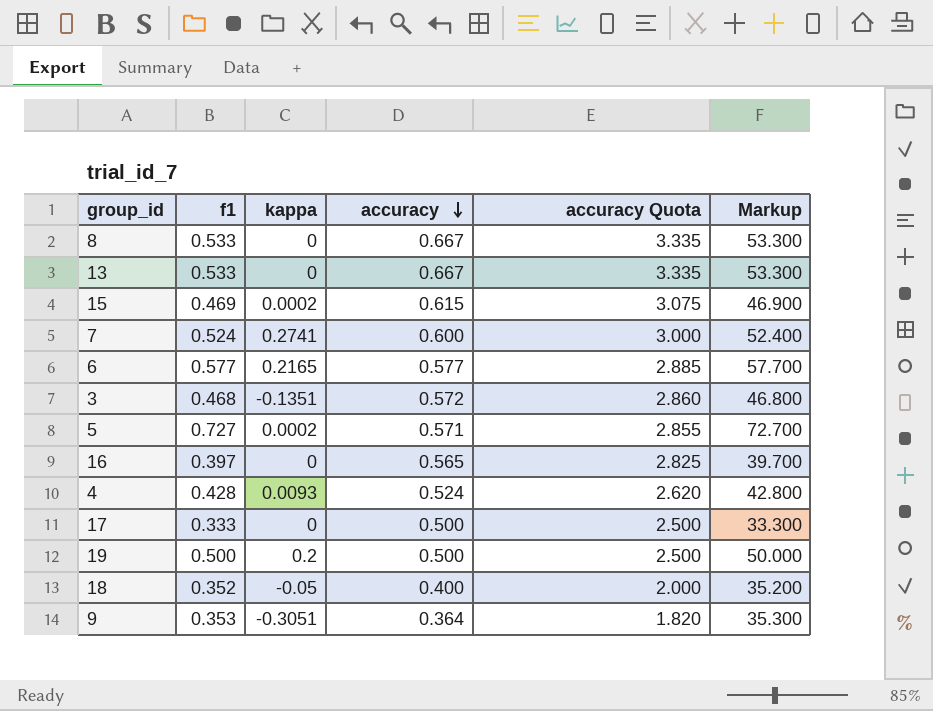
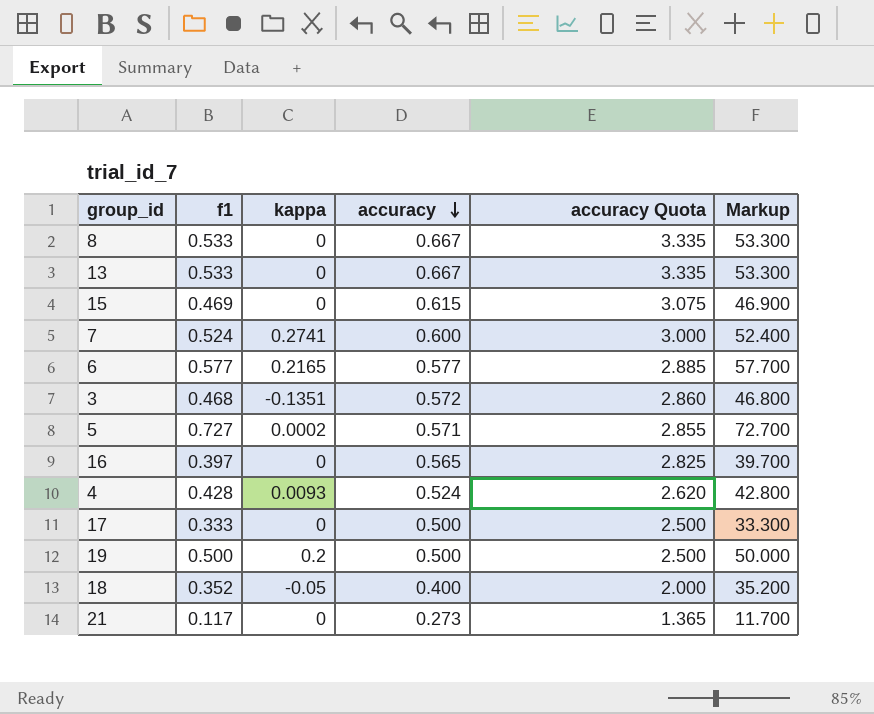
row 9: 0.353 | -0.3051 | 0.364 | 1.820 | 35.300 -> none
15 | kappa: 0.0002 -> 0
row 21: none -> 0.117 | 0 | 0.273 | 1.365 | 11.700

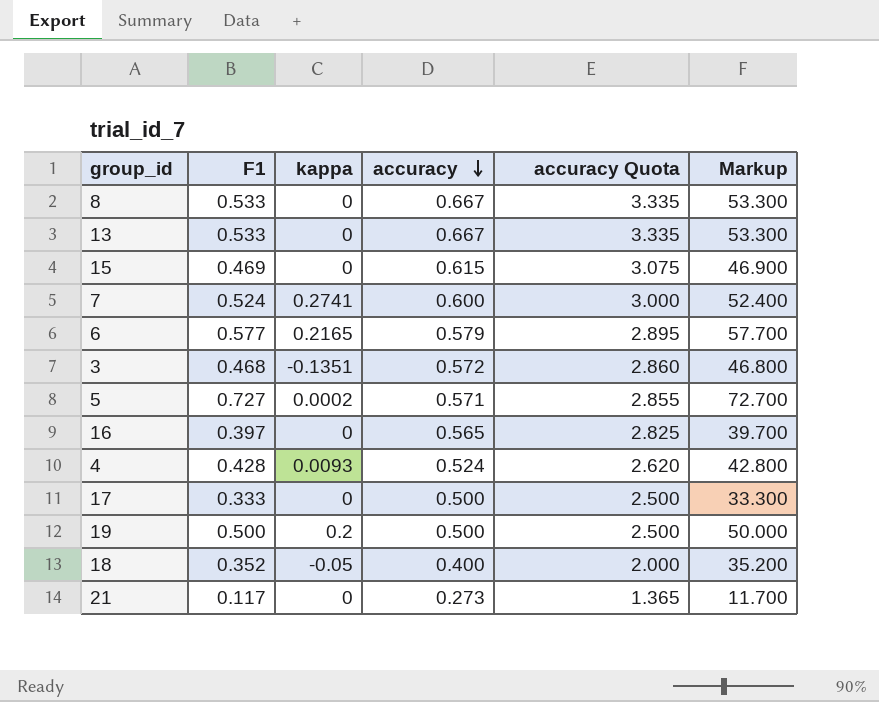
column name: f1 -> F1
6 | accuracy: 0.577 -> 0.579
6 | accuracy Quota: 2.885 -> 2.895

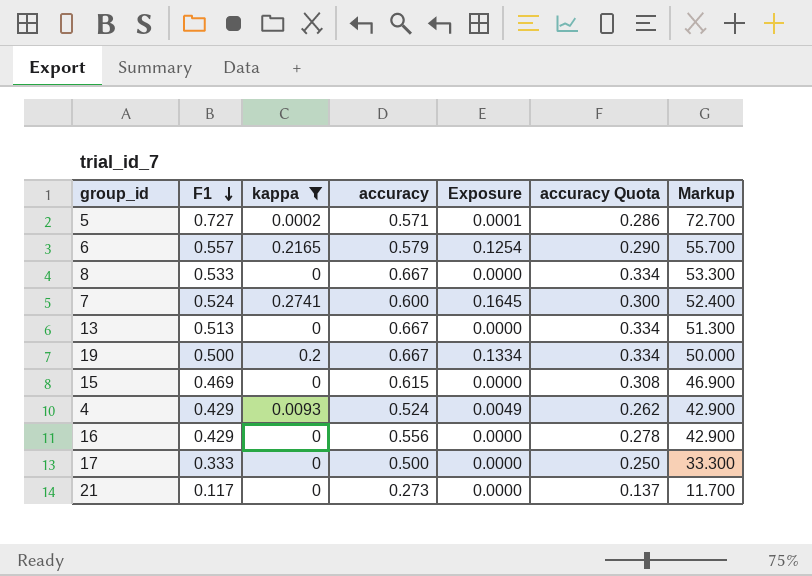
filter: none -> kappa >= 0
row order: accuracy descending -> F1 descending
column Exposure | formula: none -> [kappa] * [accuracy]
column accuracy Quota | formula: [accuracy] * 5 -> [accuracy] * 0.5
6 | F1: 0.577 -> 0.557
6 | Markup: 57.700 -> 55.700
13 | F1: 0.533 -> 0.513
13 | Markup: 53.300 -> 51.300
19 | accuracy: 0.500 -> 0.667
4 | F1: 0.428 -> 0.429
4 | Markup: 42.800 -> 42.900
16 | F1: 0.397 -> 0.429
16 | accuracy: 0.565 -> 0.556
16 | Markup: 39.700 -> 42.900

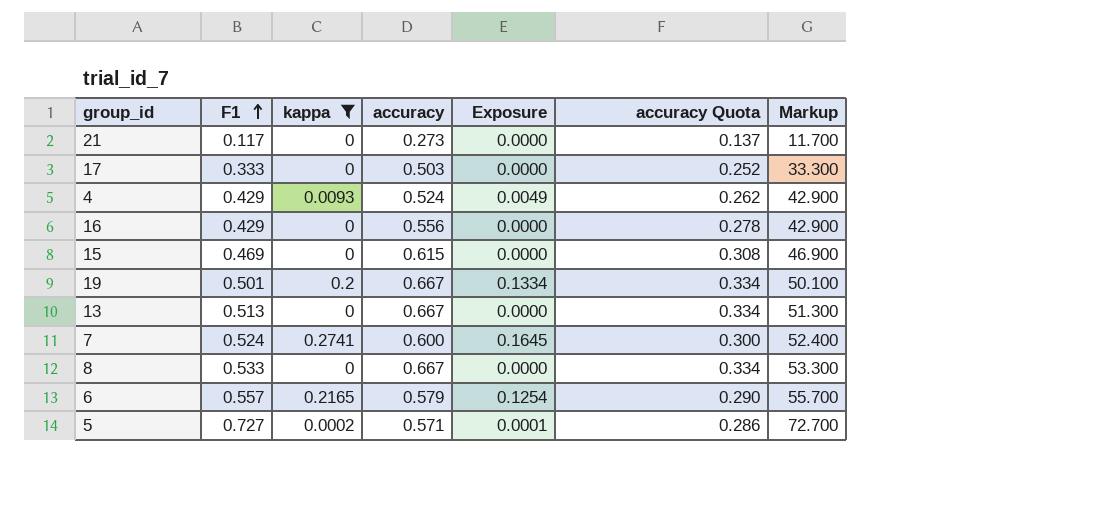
row order: F1 descending -> F1 ascending
17 | accuracy: 0.500 -> 0.503
17 | accuracy Quota: 0.250 -> 0.252
19 | F1: 0.500 -> 0.501
19 | Markup: 50.000 -> 50.100

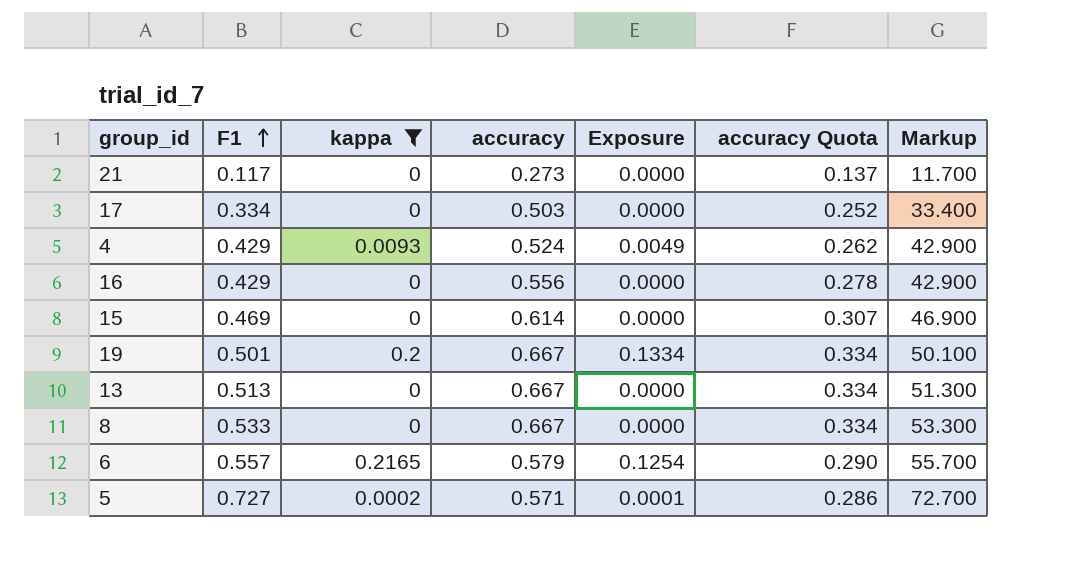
row 7: 0.524 | 0.2741 | 0.600 | 0.1645 | 0.300 | 52.400 -> none
17 | F1: 0.333 -> 0.334
17 | Markup: 33.300 -> 33.400
15 | accuracy: 0.615 -> 0.614
15 | accuracy Quota: 0.308 -> 0.307

